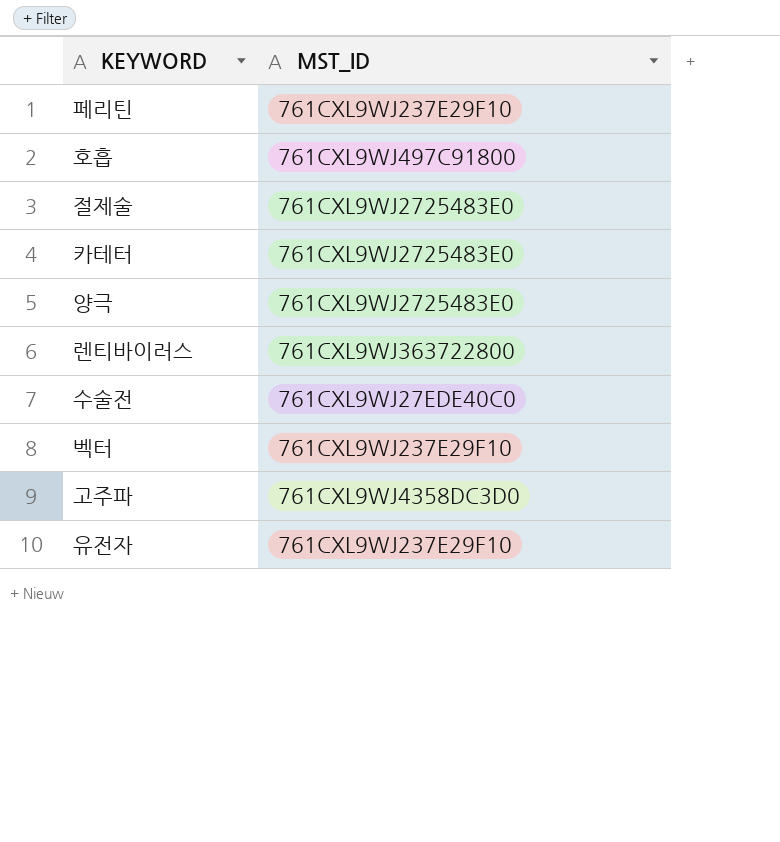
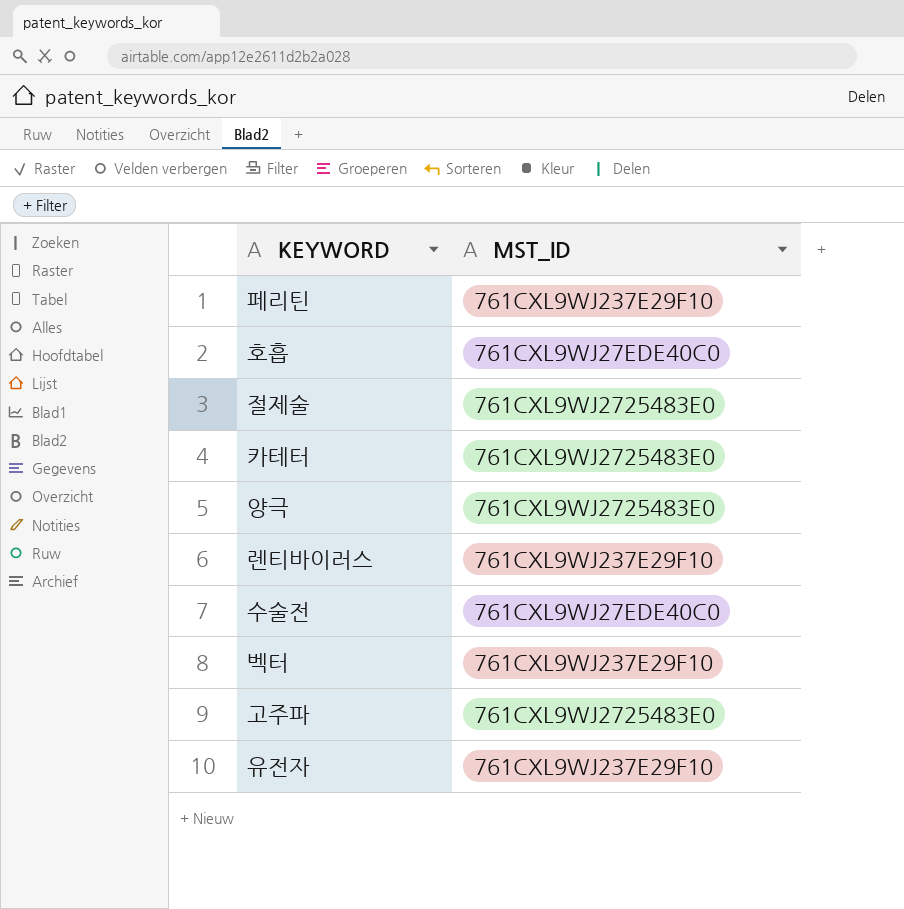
호흡 | MST_ID: 761CXL9WJ497C91800 -> 761CXL9WJ27EDE40C0
렌티바이러스 | MST_ID: 761CXL9WJ363722800 -> 761CXL9WJ237E29F10
고주파 | MST_ID: 761CXL9WJ4358DC3D0 -> 761CXL9WJ2725483E0

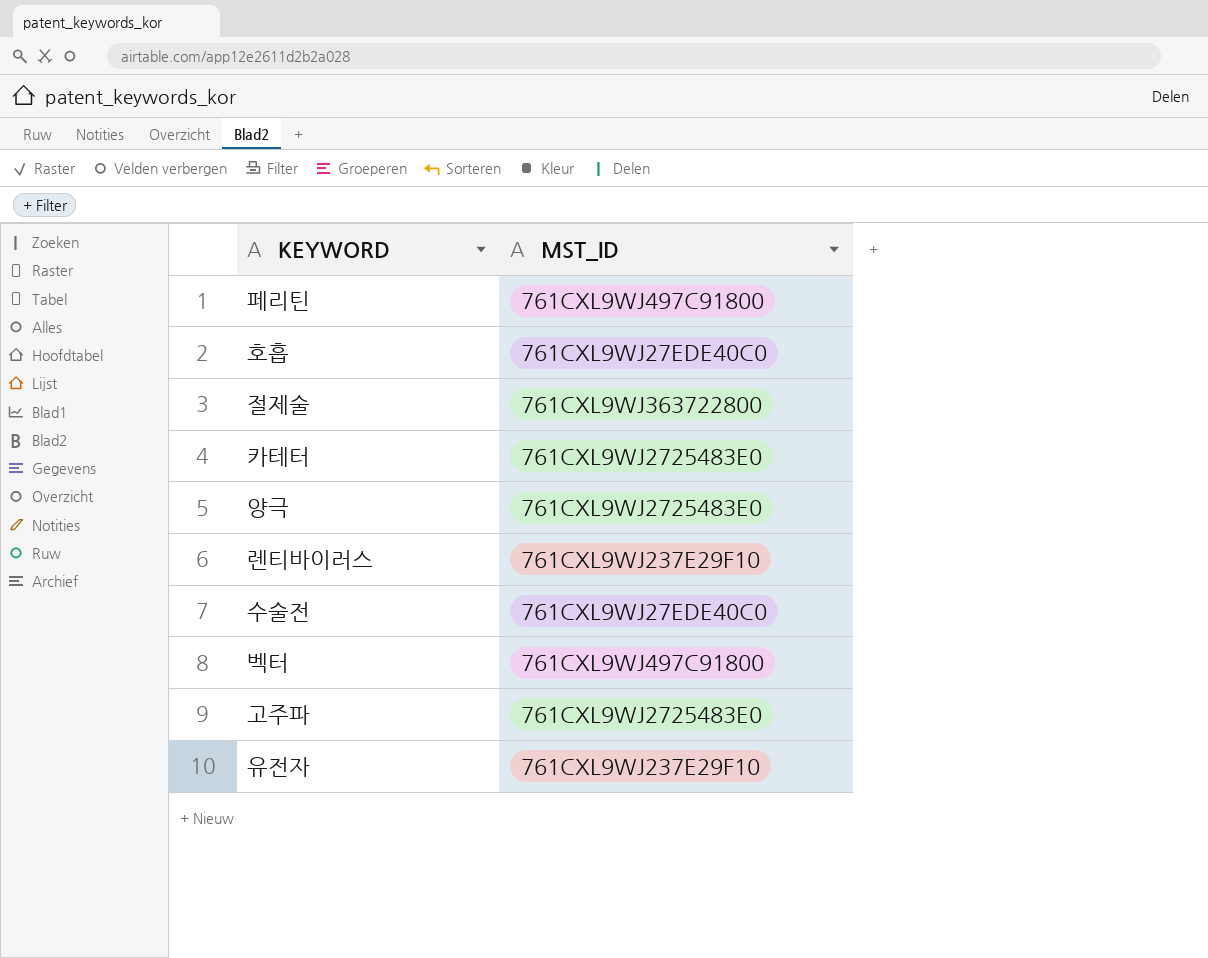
페리틴 | MST_ID: 761CXL9WJ237E29F10 -> 761CXL9WJ497C91800
절제술 | MST_ID: 761CXL9WJ2725483E0 -> 761CXL9WJ363722800
벡터 | MST_ID: 761CXL9WJ237E29F10 -> 761CXL9WJ497C91800

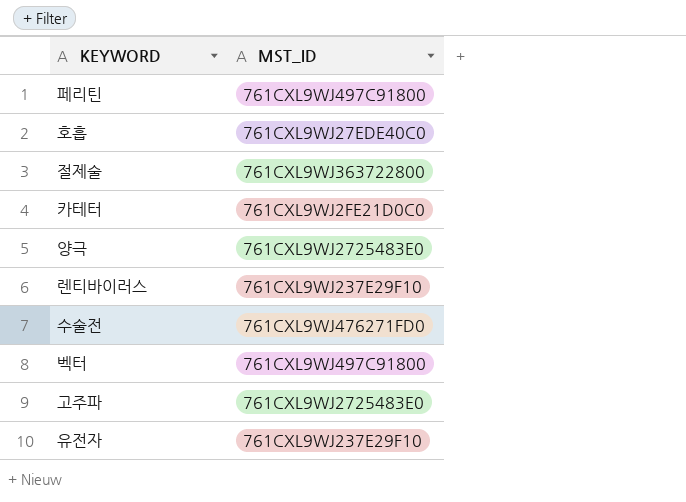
카테터 | MST_ID: 761CXL9WJ2725483E0 -> 761CXL9WJ2FE21D0C0
수술전 | MST_ID: 761CXL9WJ27EDE40C0 -> 761CXL9WJ476271FD0

